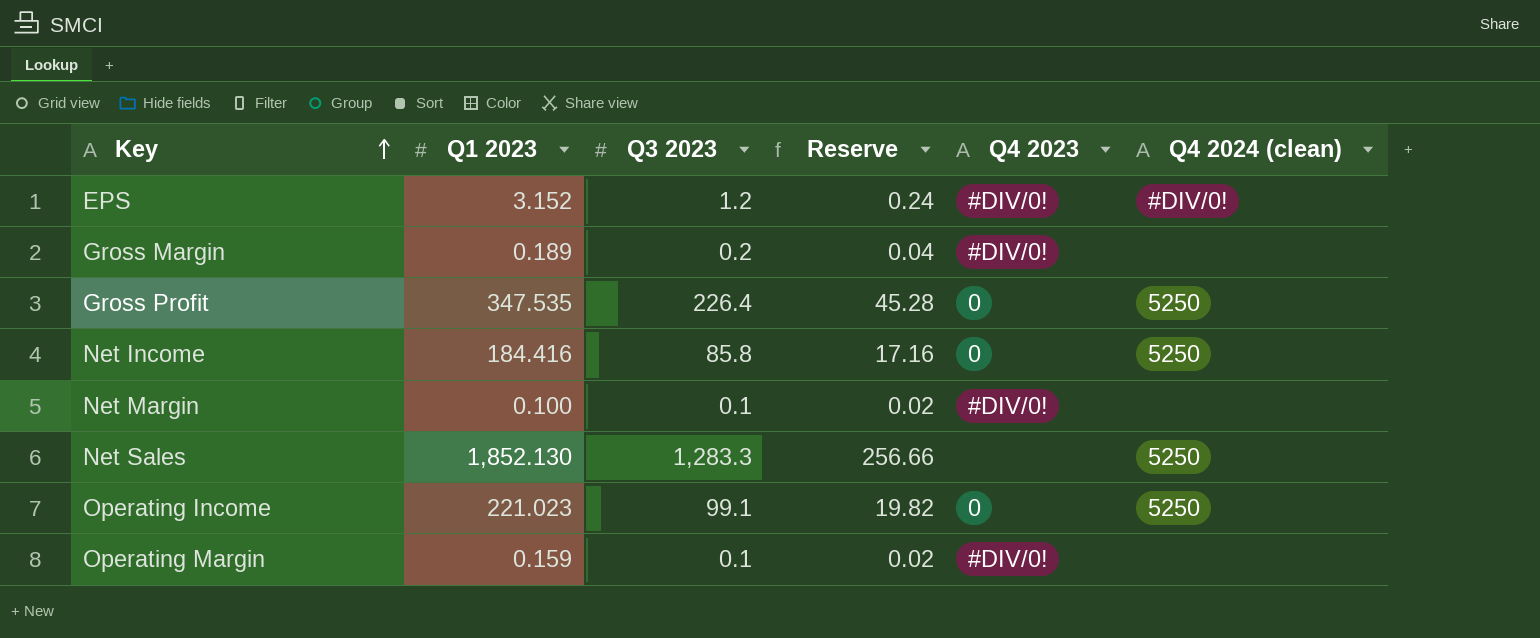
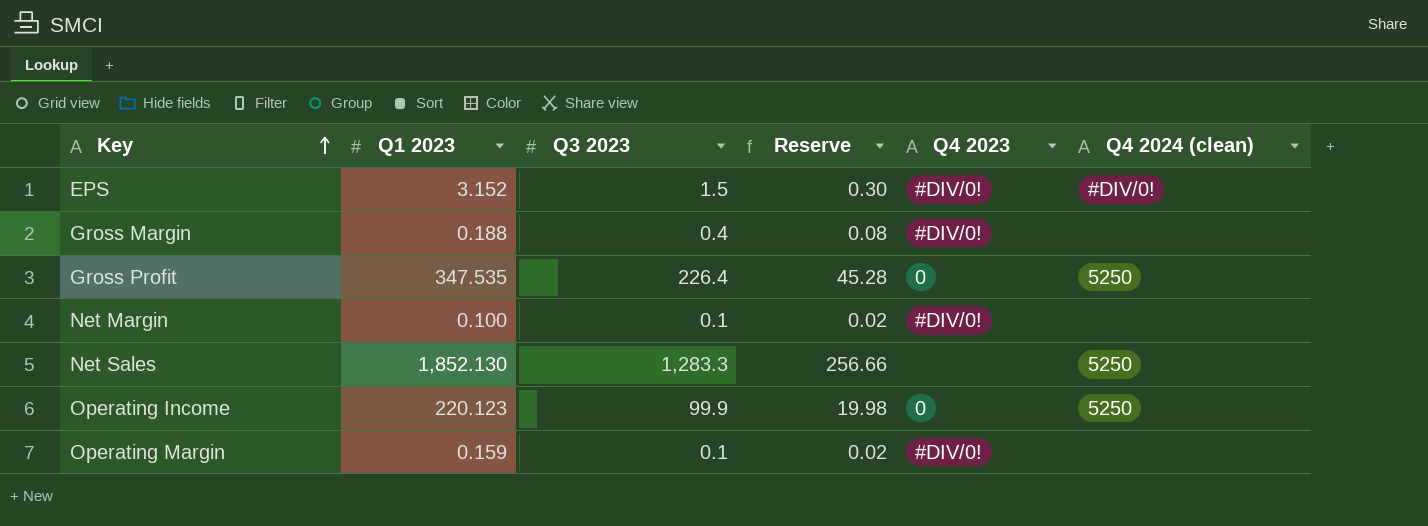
row Net Income: 184.416 | 85.8 | 17.16 | 0 | 5250 -> none
EPS | Q3 2023: 1.2 -> 1.5
EPS | Reserve: 0.24 -> 0.30
Gross Margin | Q1 2023: 0.189 -> 0.188
Gross Margin | Q3 2023: 0.2 -> 0.4
Gross Margin | Reserve: 0.04 -> 0.08
Operating Income | Q1 2023: 221.023 -> 220.123
Operating Income | Q3 2023: 99.1 -> 99.9
Operating Income | Reserve: 19.82 -> 19.98

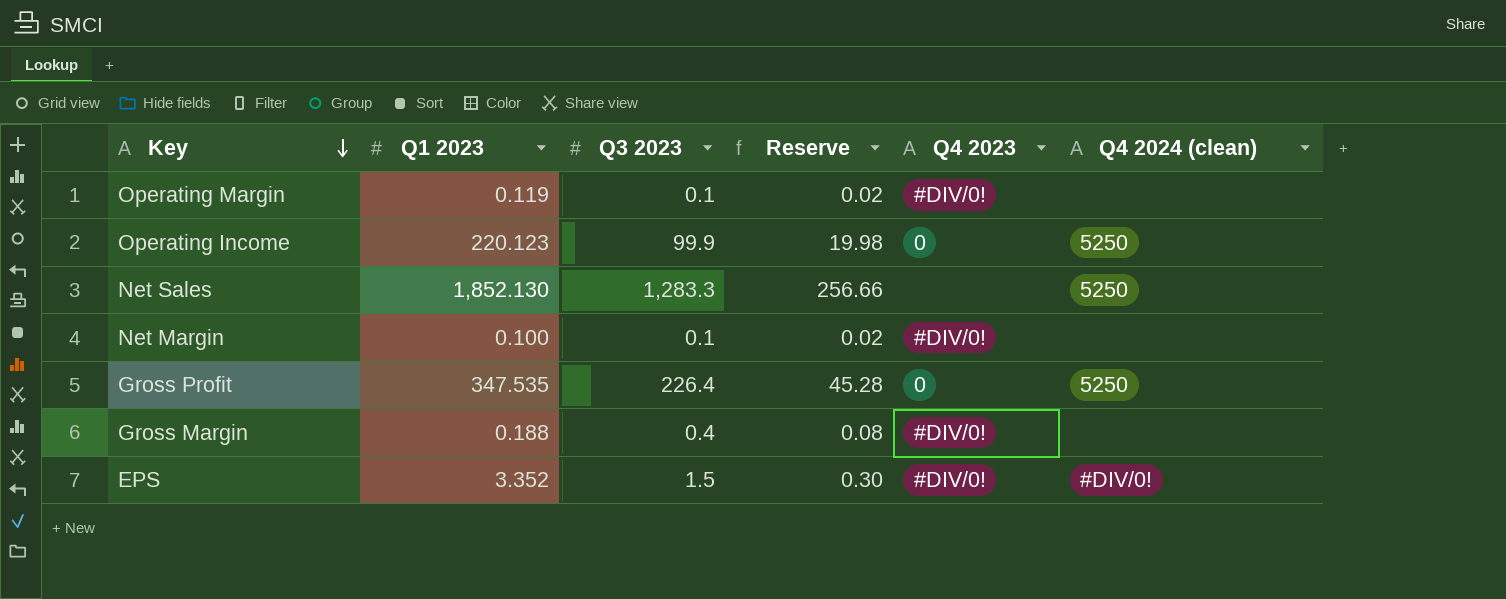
row order: Key ascending -> Key descending
Operating Margin | Q1 2023: 0.159 -> 0.119
EPS | Q1 2023: 3.152 -> 3.352

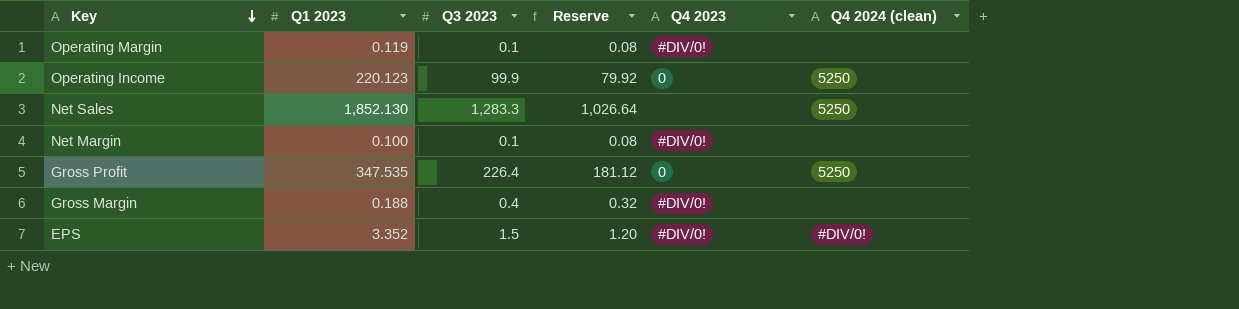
column Reserve | formula: [Q3 2023] * 0.2 -> [Q3 2023] * 0.8

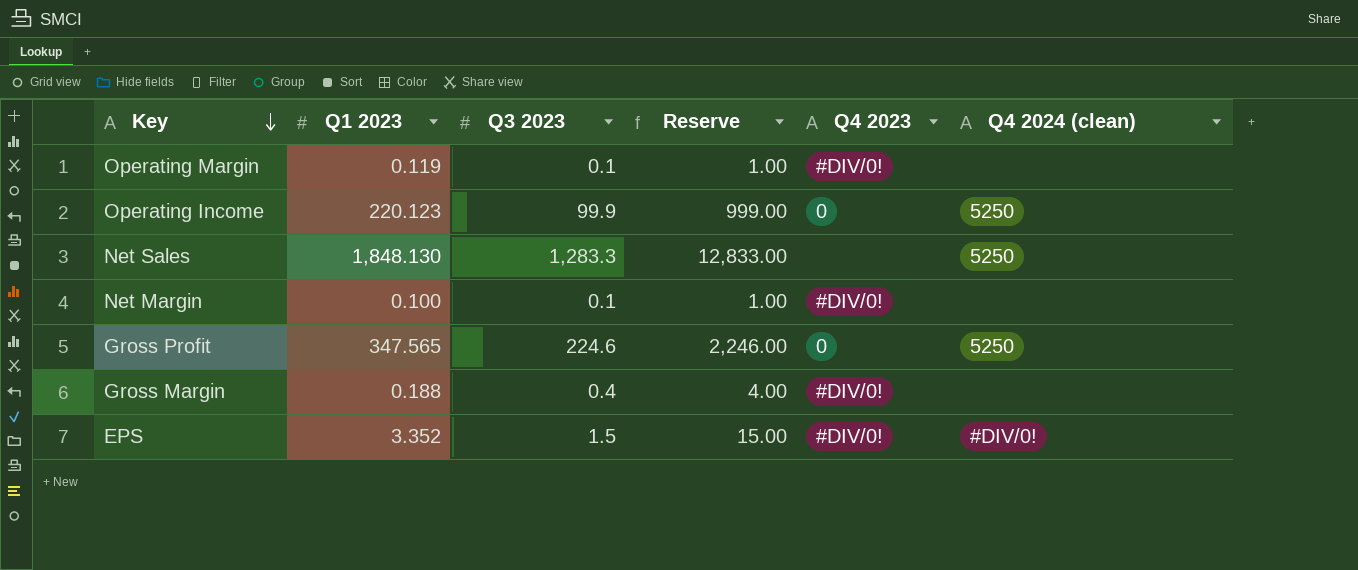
column Reserve | formula: [Q3 2023] * 0.8 -> [Q3 2023] * 10
Net Sales | Q1 2023: 1,852.130 -> 1,848.130
Gross Profit | Q1 2023: 347.535 -> 347.565
Gross Profit | Q3 2023: 226.4 -> 224.6

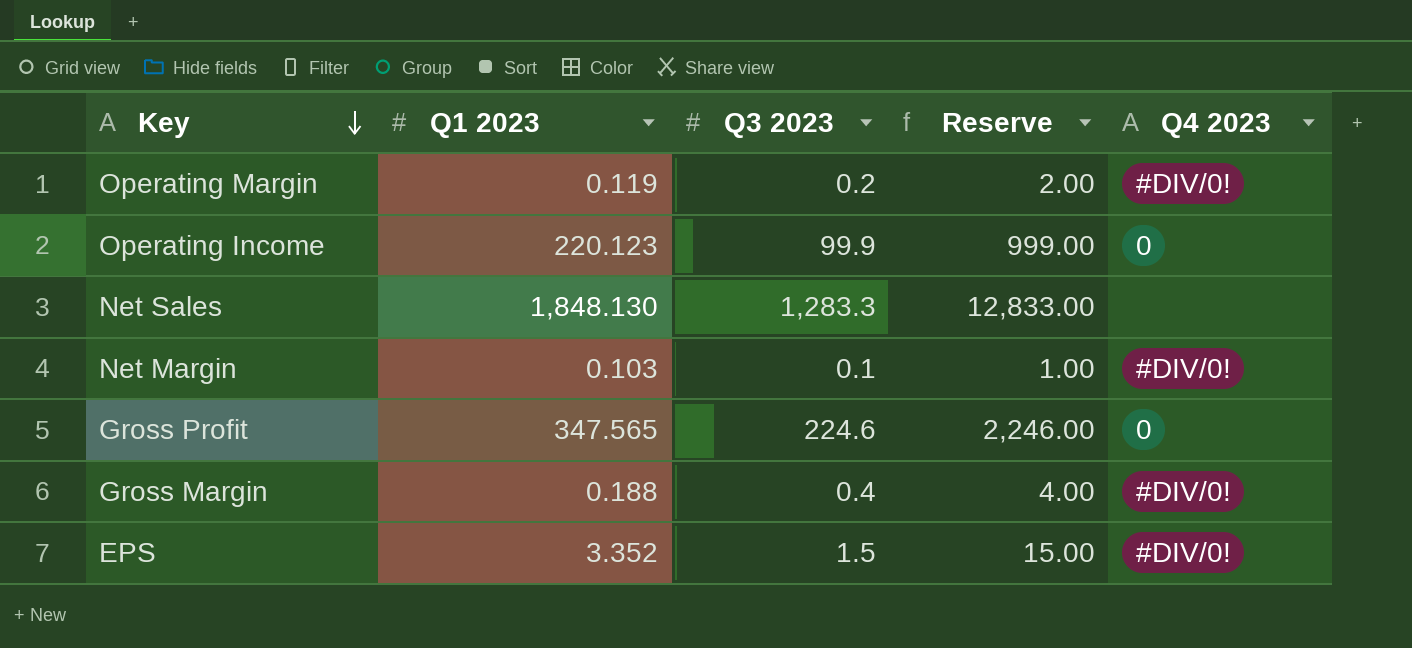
column Q4 2024 (clean) | position: 6 -> none
Operating Margin | Q3 2023: 0.1 -> 0.2
Operating Margin | Reserve: 1.00 -> 2.00
Net Margin | Q1 2023: 0.100 -> 0.103

